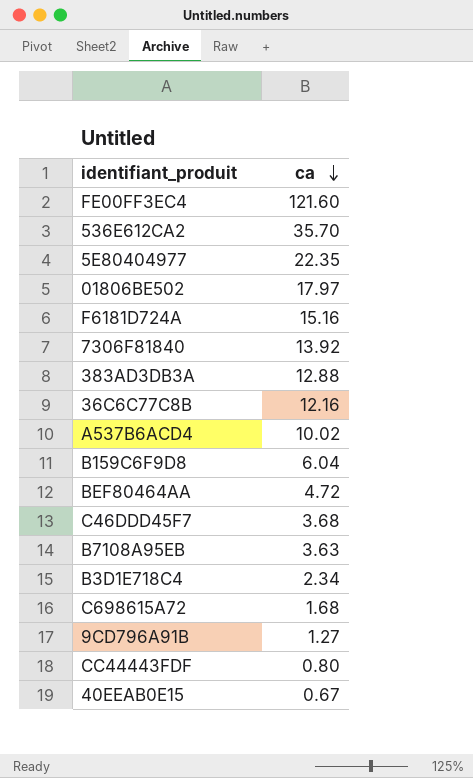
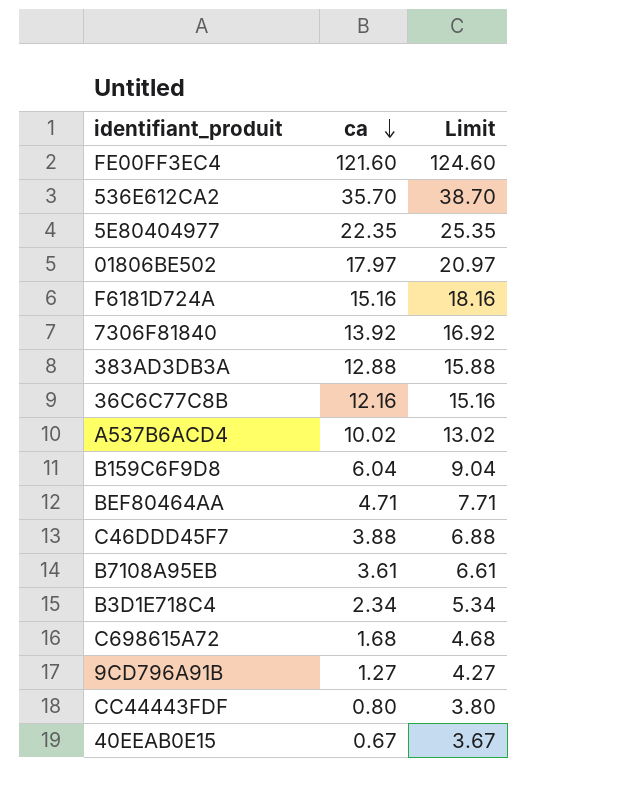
column Limit | formula: none -> [ca] + 3
BEF80464AA | ca: 4.72 -> 4.71
C46DDD45F7 | ca: 3.68 -> 3.88
B7108A95EB | ca: 3.63 -> 3.61

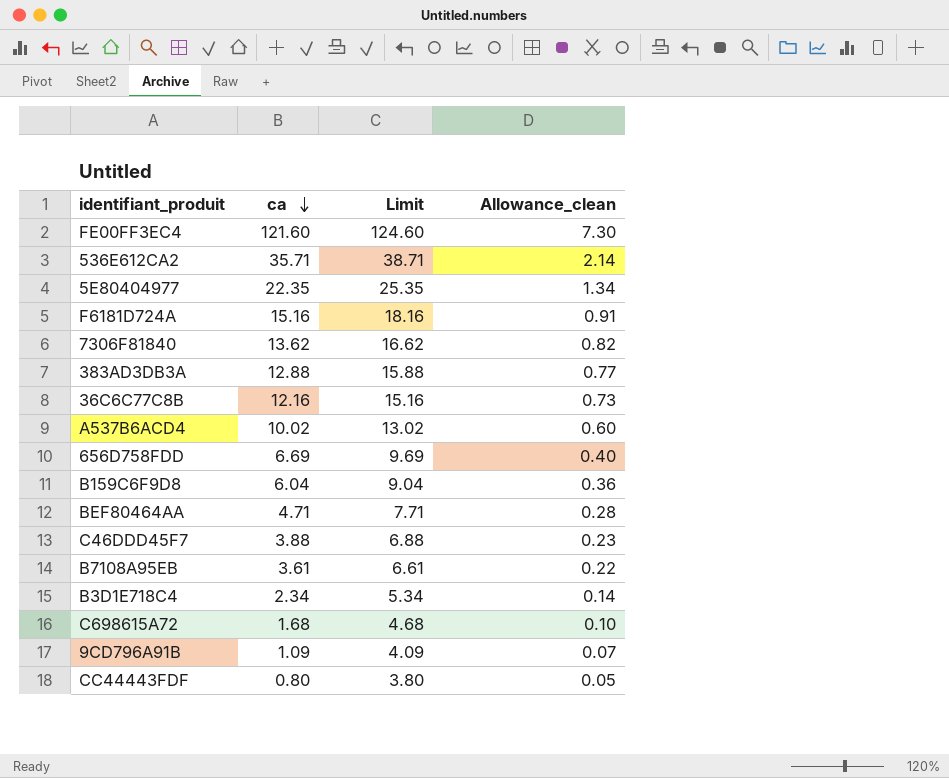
column Allowance_clean | formula: none -> [ca] * 0.06
row 01806BE502: 17.97 | 20.97 -> none
row 40EEAB0E15: 0.67 | 3.67 -> none
536E612CA2 | ca: 35.70 -> 35.71
536E612CA2 | Limit: 38.70 -> 38.71
7306F81840 | ca: 13.92 -> 13.62
7306F81840 | Limit: 16.92 -> 16.62
row 656D758FDD: none -> 6.69 | 9.69 | 0.40
9CD796A91B | ca: 1.27 -> 1.09
9CD796A91B | Limit: 4.27 -> 4.09

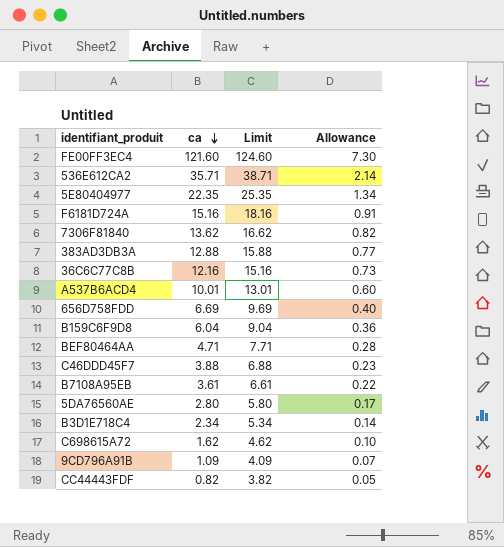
column name: Allowance_clean -> Allowance
A537B6ACD4 | ca: 10.02 -> 10.01
A537B6ACD4 | Limit: 13.02 -> 13.01
row 5DA76560AE: none -> 2.80 | 5.80 | 0.17
C698615A72 | ca: 1.68 -> 1.62
C698615A72 | Limit: 4.68 -> 4.62
CC44443FDF | ca: 0.80 -> 0.82
CC44443FDF | Limit: 3.80 -> 3.82

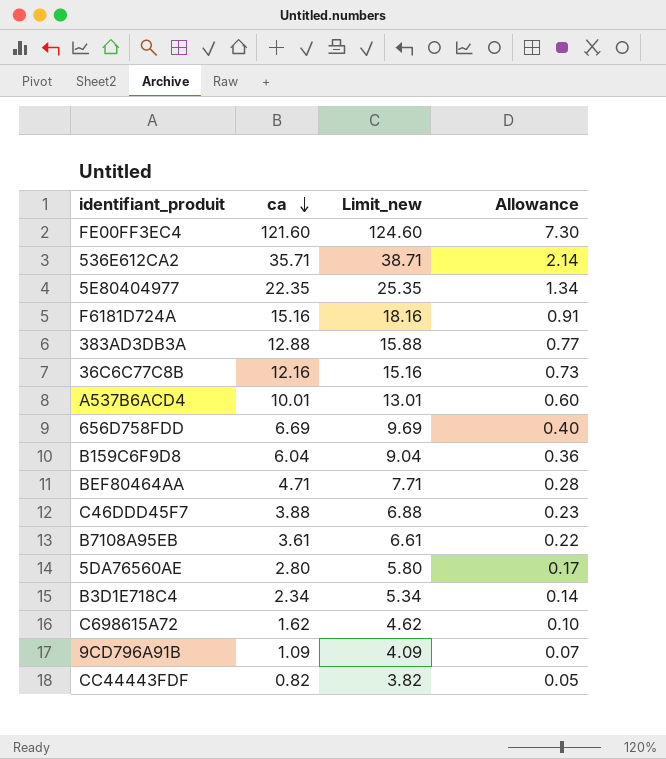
column name: Limit -> Limit_new
row 7306F81840: 13.62 | 16.62 | 0.82 -> none

